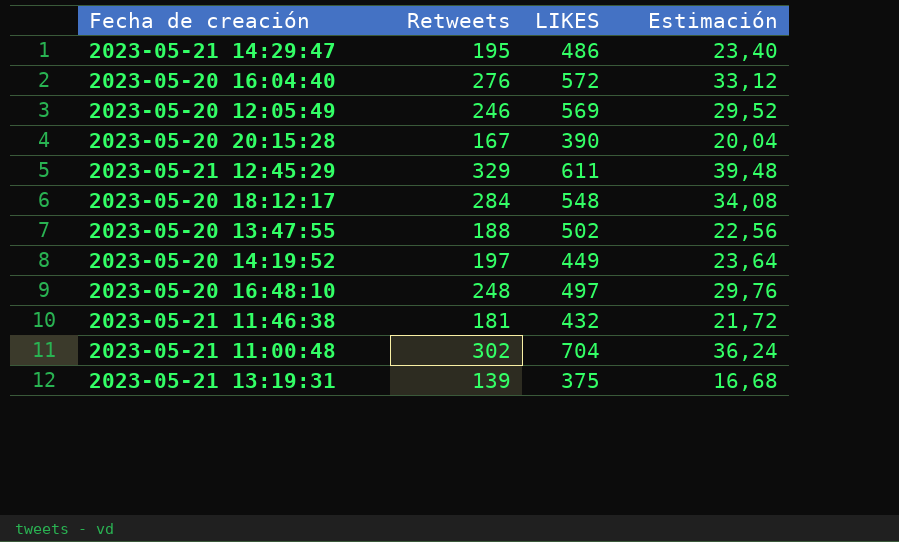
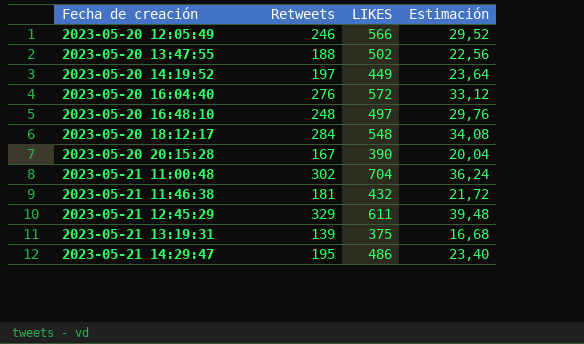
row order: none -> Fecha de creación ascending
2023-05-20 12:05:49 | LIKES: 569 -> 566

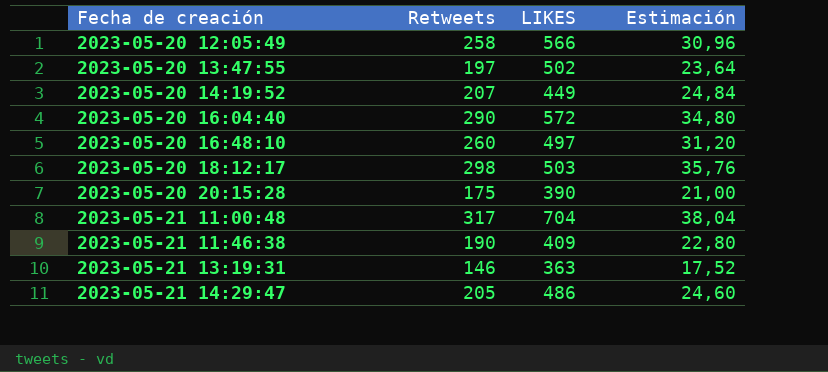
row 2023-05-21 12:45:29: 329 | 611 | 39,48 -> none
2023-05-20 12:05:49 | Retweets: 246 -> 258
2023-05-20 12:05:49 | Estimación: 29,52 -> 30,96
2023-05-20 13:47:55 | Retweets: 188 -> 197
2023-05-20 13:47:55 | Estimación: 22,56 -> 23,64
2023-05-20 14:19:52 | Retweets: 197 -> 207
2023-05-20 14:19:52 | Estimación: 23,64 -> 24,84
2023-05-20 16:04:40 | Retweets: 276 -> 290
2023-05-20 16:04:40 | Estimación: 33,12 -> 34,80
2023-05-20 16:48:10 | Retweets: 248 -> 260
2023-05-20 16:48:10 | Estimación: 29,76 -> 31,20
2023-05-20 18:12:17 | Retweets: 284 -> 298
2023-05-20 18:12:17 | LIKES: 548 -> 503
2023-05-20 18:12:17 | Estimación: 34,08 -> 35,76
2023-05-20 20:15:28 | Retweets: 167 -> 175
2023-05-20 20:15:28 | Estimación: 20,04 -> 21,00
2023-05-21 11:00:48 | Retweets: 302 -> 317
2023-05-21 11:00:48 | Estimación: 36,24 -> 38,04
2023-05-21 11:46:38 | Retweets: 181 -> 190
2023-05-21 11:46:38 | LIKES: 432 -> 409
2023-05-21 11:46:38 | Estimación: 21,72 -> 22,80
2023-05-21 13:19:31 | Retweets: 139 -> 146
2023-05-21 13:19:31 | LIKES: 375 -> 363
2023-05-21 13:19:31 | Estimación: 16,68 -> 17,52
2023-05-21 14:29:47 | Retweets: 195 -> 205
2023-05-21 14:29:47 | Estimación: 23,40 -> 24,60

